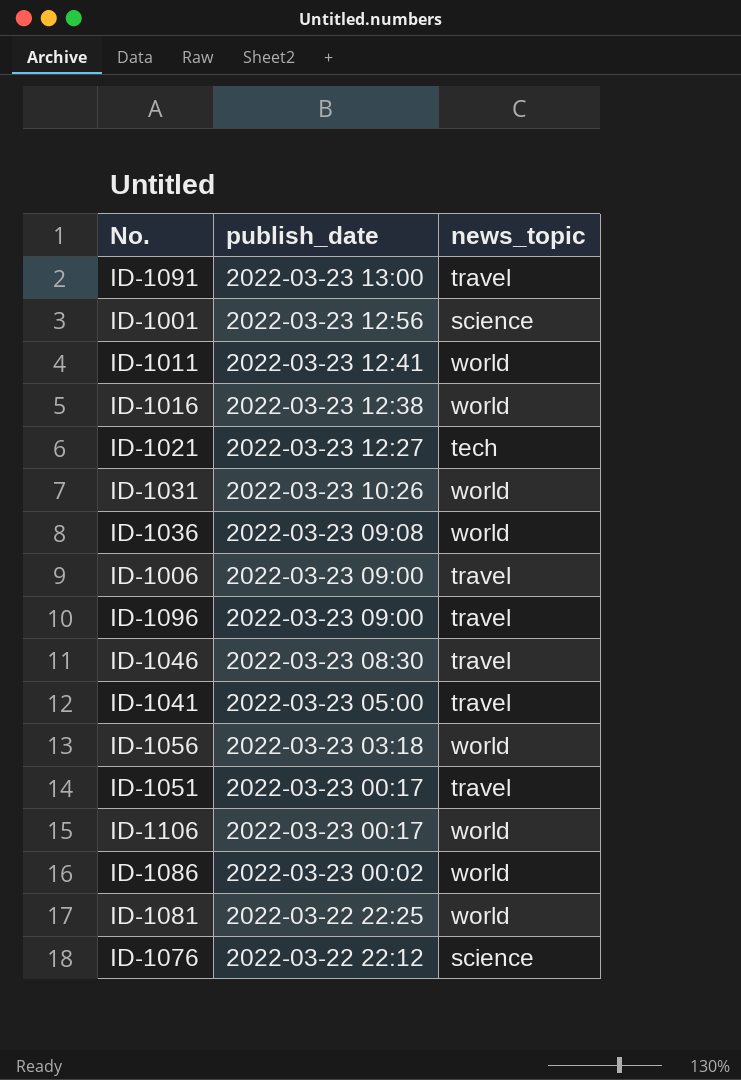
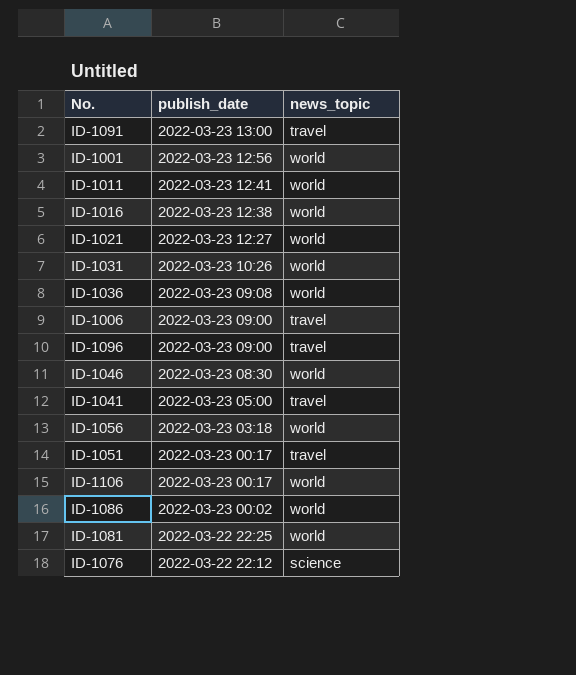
ID-1001 | news_topic: science -> world
ID-1021 | news_topic: tech -> world
ID-1046 | news_topic: travel -> world

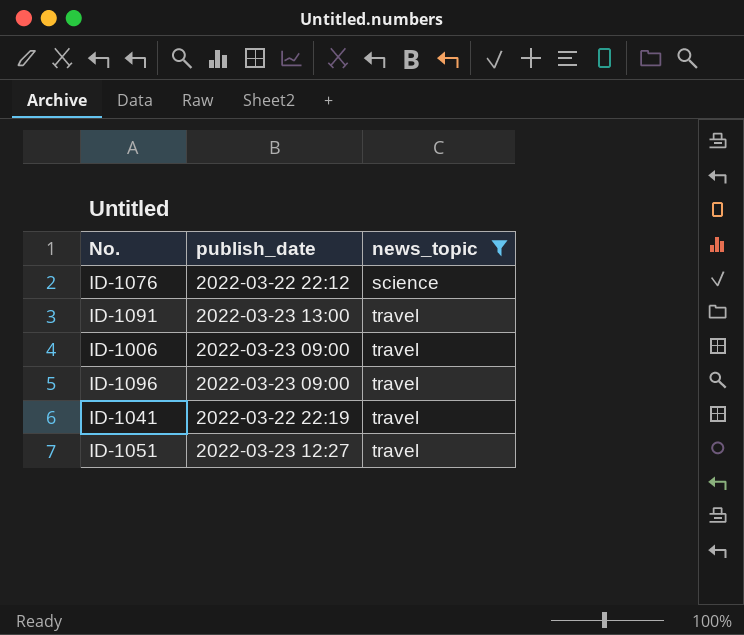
filter: none -> news_topic != world
row order: publish_date descending -> news_topic ascending
ID-1041 | publish_date: 2022-03-23 05:00 -> 2022-03-22 22:19
ID-1051 | publish_date: 2022-03-23 00:17 -> 2022-03-23 12:27

